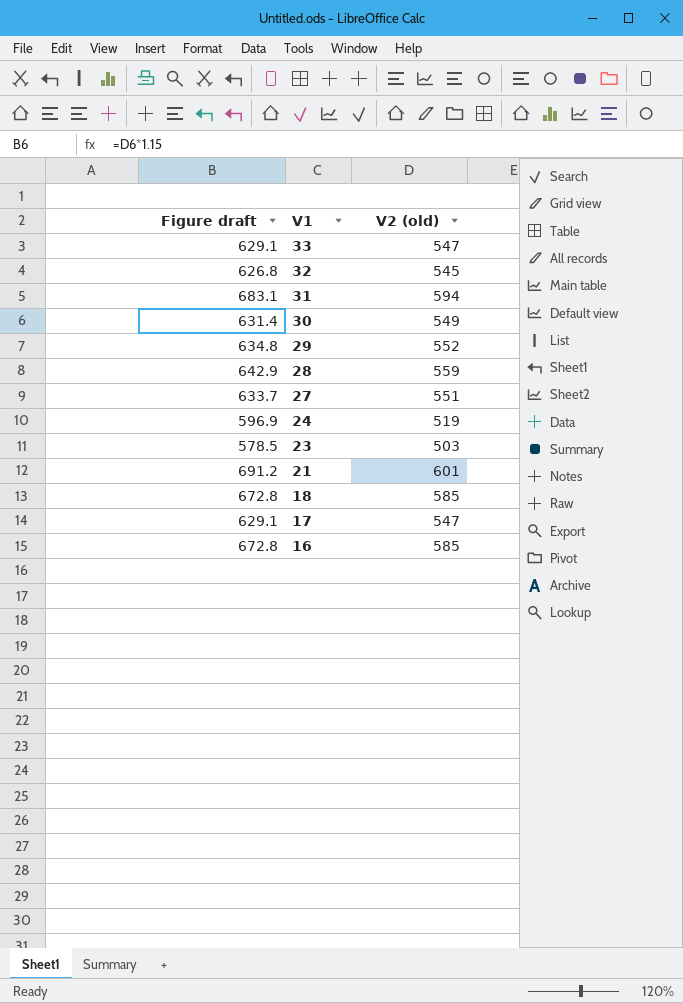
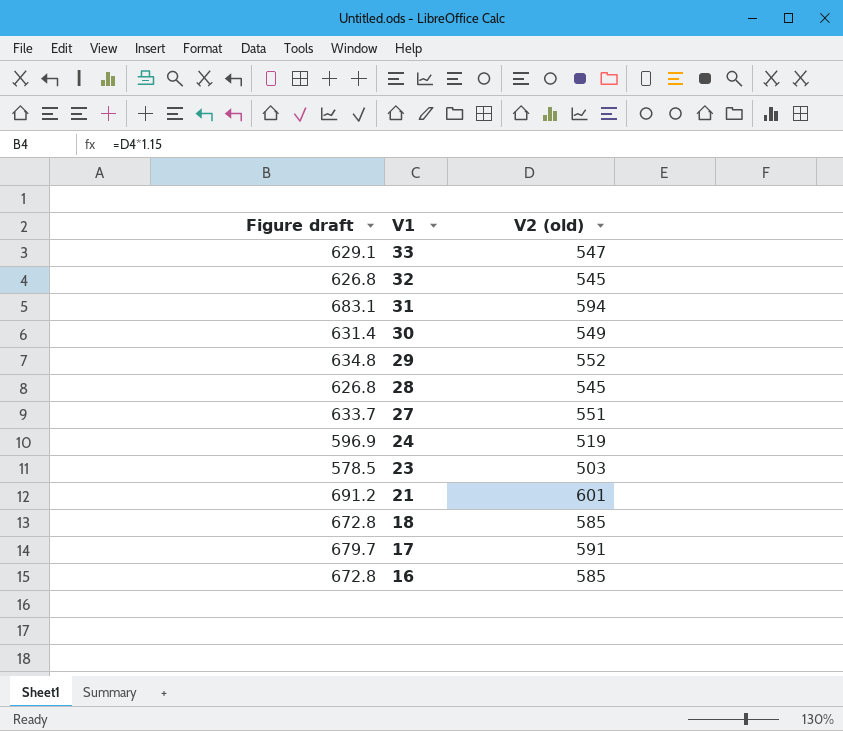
28 | Figure draft: 642.9 -> 626.8
28 | V2 (old): 559 -> 545
17 | Figure draft: 629.1 -> 679.7
17 | V2 (old): 547 -> 591

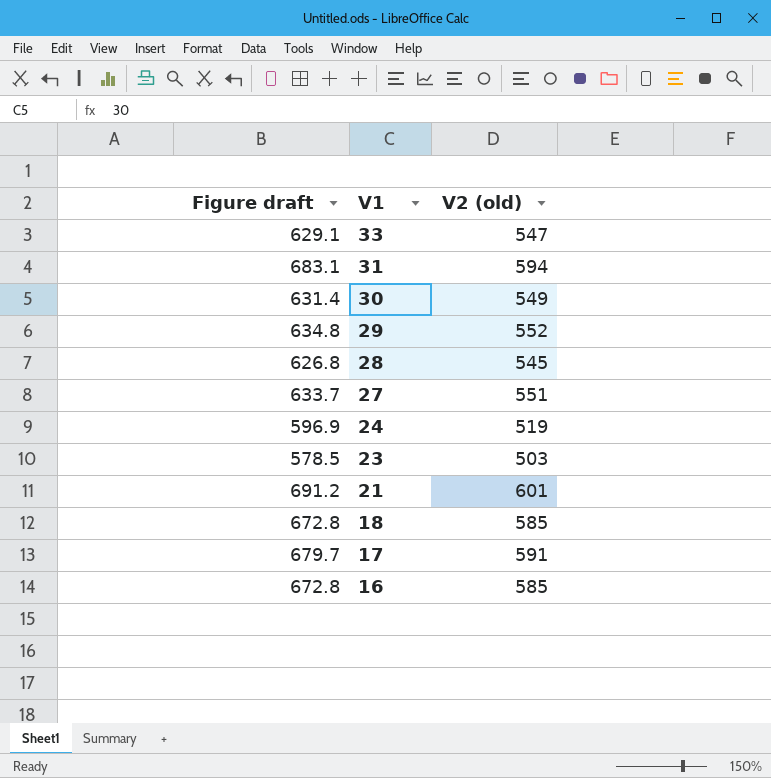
row 32: 626.8 | 545 -> none

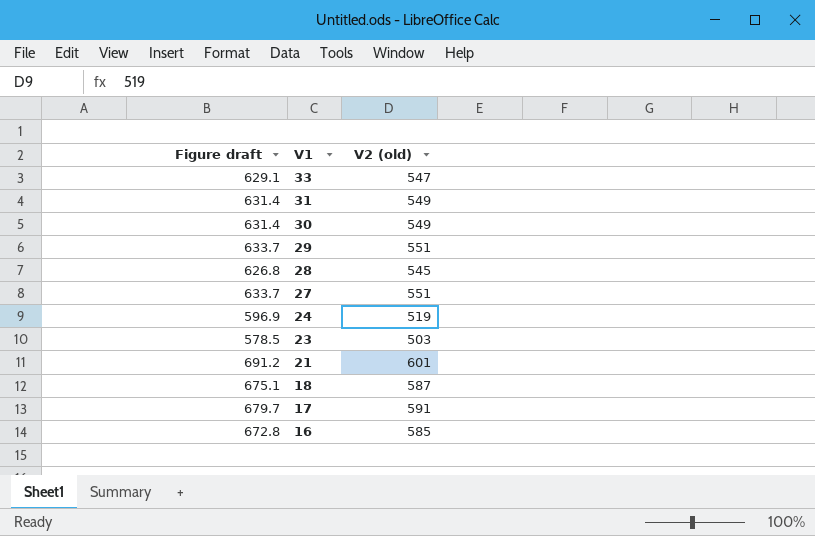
31 | Figure draft: 683.1 -> 631.4
31 | V2 (old): 594 -> 549
29 | Figure draft: 634.8 -> 633.7
29 | V2 (old): 552 -> 551
18 | Figure draft: 672.8 -> 675.1
18 | V2 (old): 585 -> 587

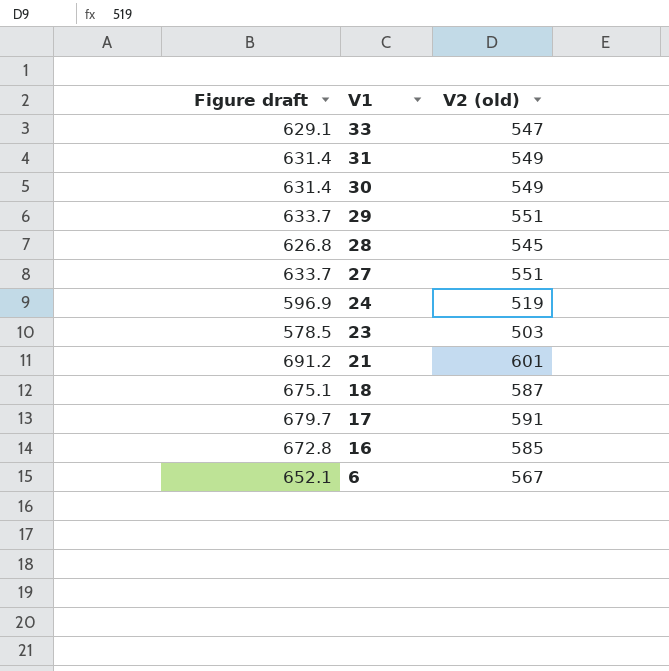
row 6: none -> 652.1 | 567

